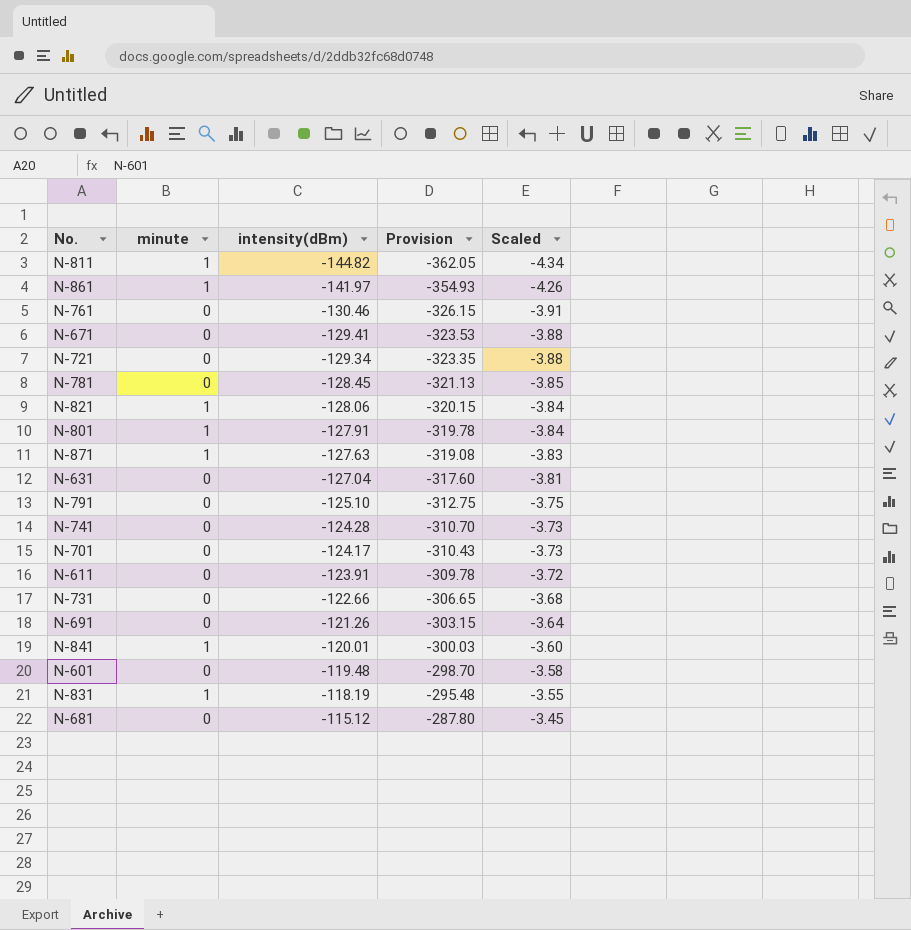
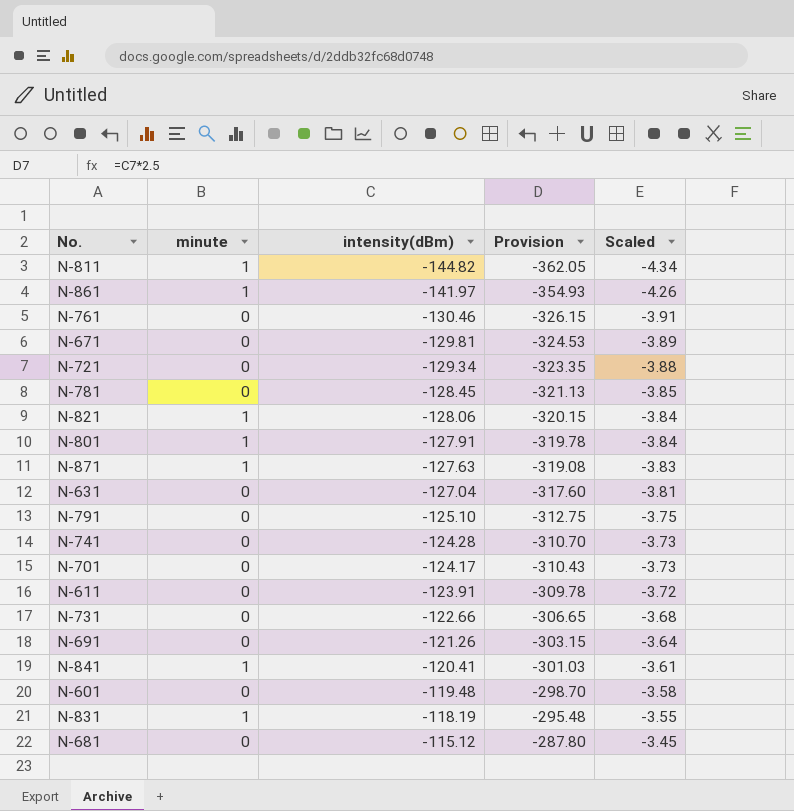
N-671 | intensity(dBm): -129.41 -> -129.81
N-671 | Provision: -323.53 -> -324.53
N-671 | Scaled: -3.88 -> -3.89
N-841 | intensity(dBm): -120.01 -> -120.41
N-841 | Provision: -300.03 -> -301.03
N-841 | Scaled: -3.60 -> -3.61

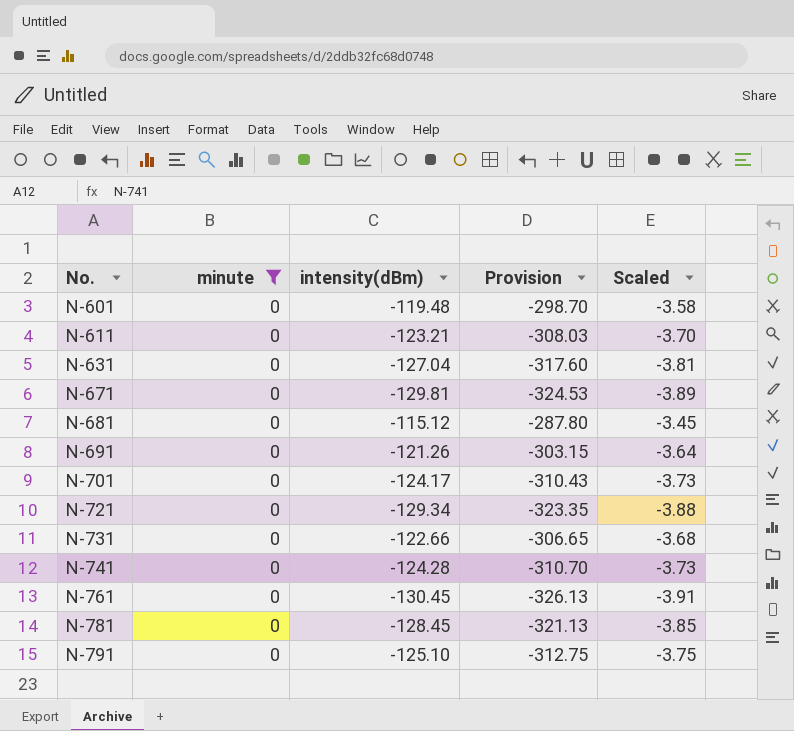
filter: none -> minute = 0
row order: intensity(dBm) ascending -> No. ascending
N-611 | intensity(dBm): -123.91 -> -123.21
N-611 | Provision: -309.78 -> -308.03
N-611 | Scaled: -3.72 -> -3.70
N-761 | intensity(dBm): -130.46 -> -130.45
N-761 | Provision: -326.15 -> -326.13

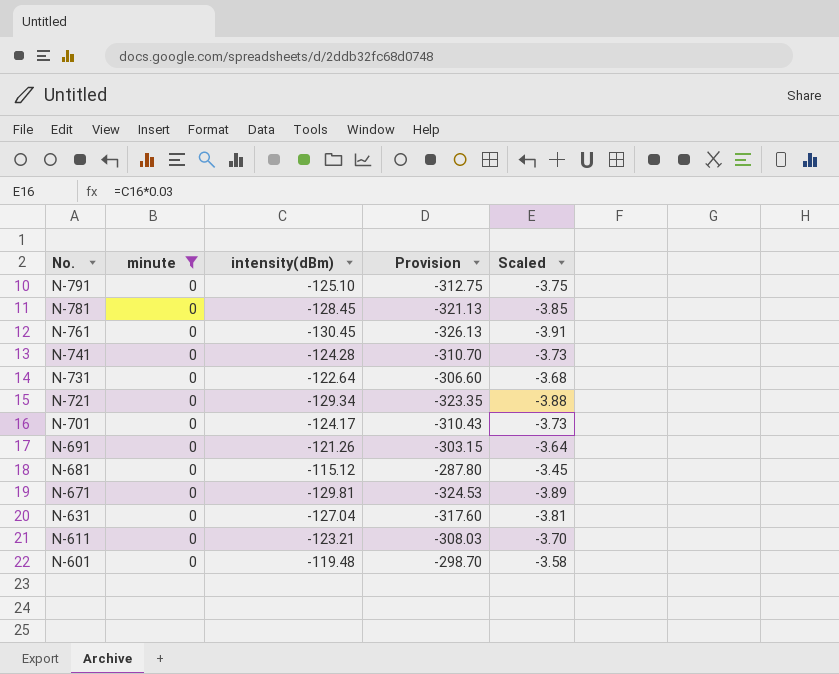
row order: No. ascending -> No. descending
N-731 | intensity(dBm): -122.66 -> -122.64
N-731 | Provision: -306.65 -> -306.60

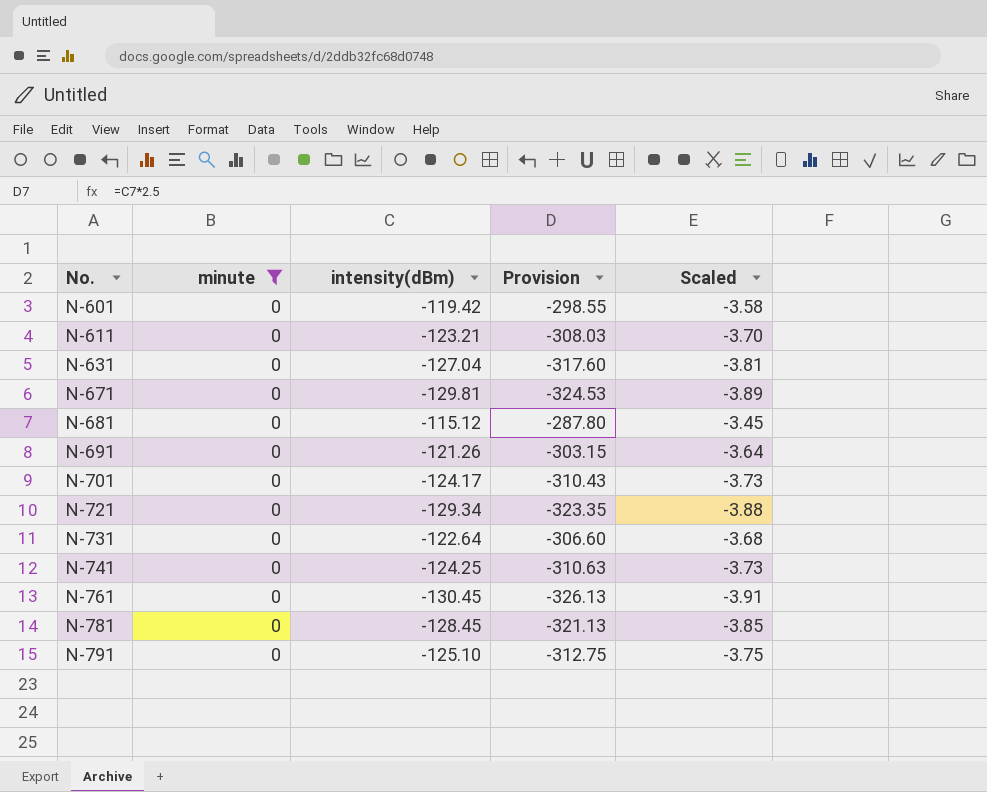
row order: No. descending -> No. ascending
N-601 | intensity(dBm): -119.48 -> -119.42
N-601 | Provision: -298.70 -> -298.55
N-741 | intensity(dBm): -124.28 -> -124.25
N-741 | Provision: -310.70 -> -310.63

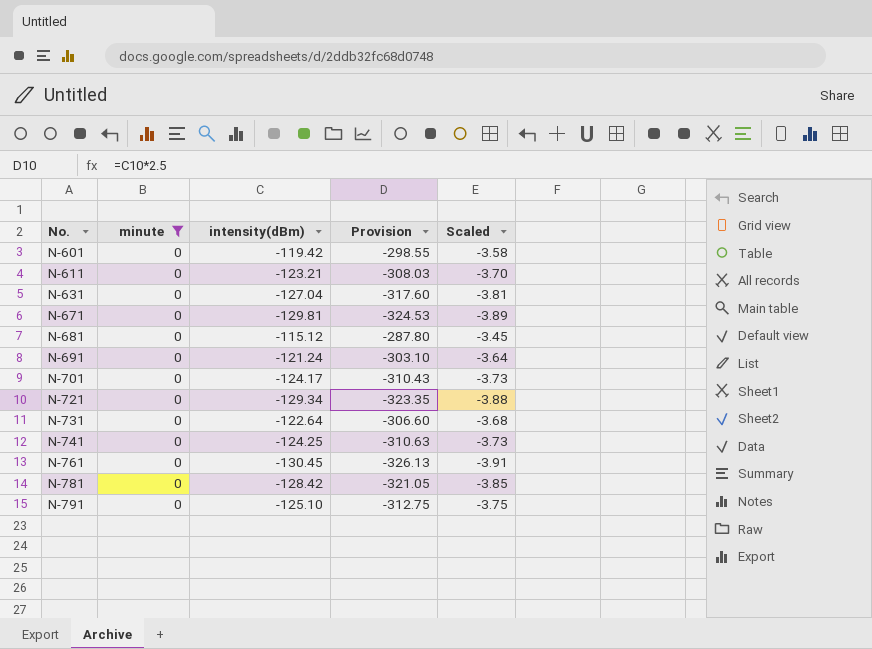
N-691 | intensity(dBm): -121.26 -> -121.24
N-691 | Provision: -303.15 -> -303.10
N-781 | intensity(dBm): -128.45 -> -128.42
N-781 | Provision: -321.13 -> -321.05

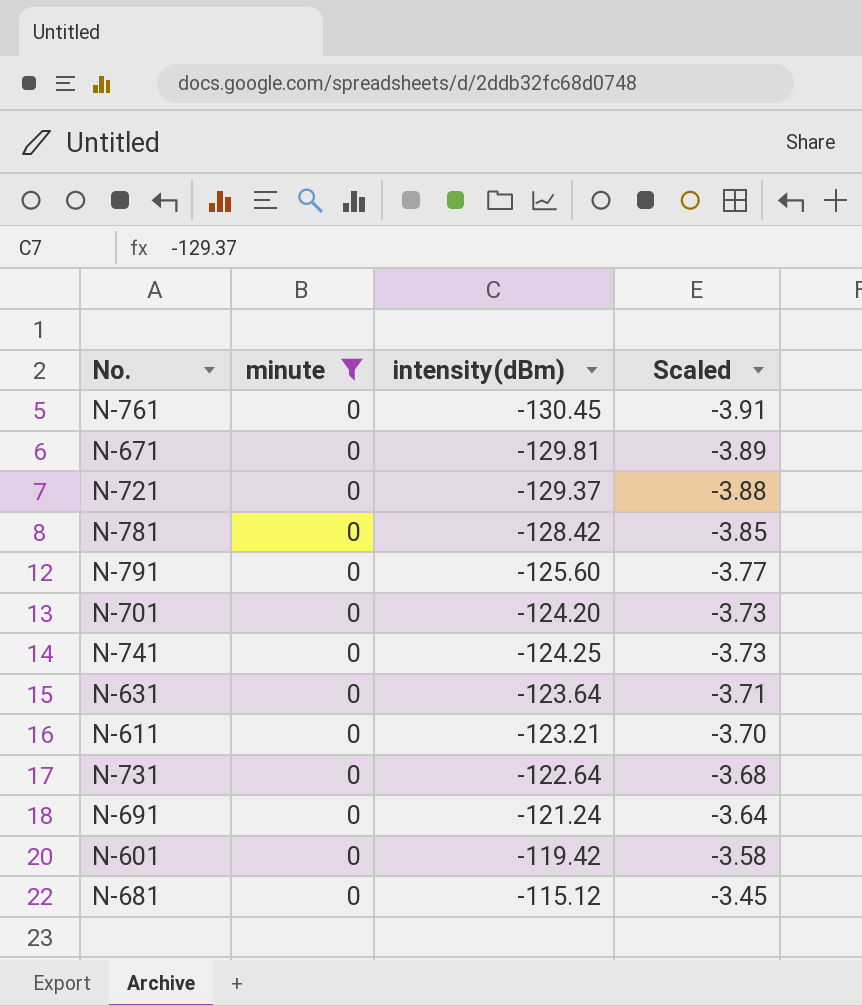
row order: No. ascending -> Scaled ascending
column Provision | formula: [intensity(dBm)] * 2.5 -> none
N-721 | intensity(dBm): -129.34 -> -129.37
N-791 | intensity(dBm): -125.10 -> -125.60
N-791 | Scaled: -3.75 -> -3.77
N-701 | intensity(dBm): -124.17 -> -124.20
N-631 | intensity(dBm): -127.04 -> -123.64
N-631 | Scaled: -3.81 -> -3.71

